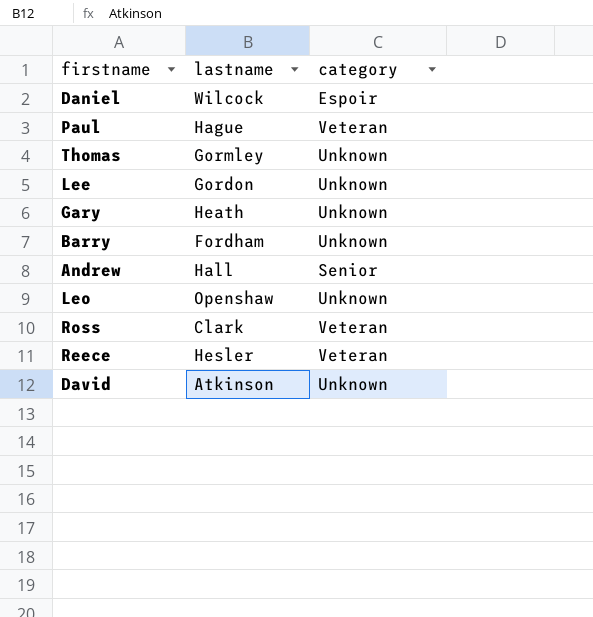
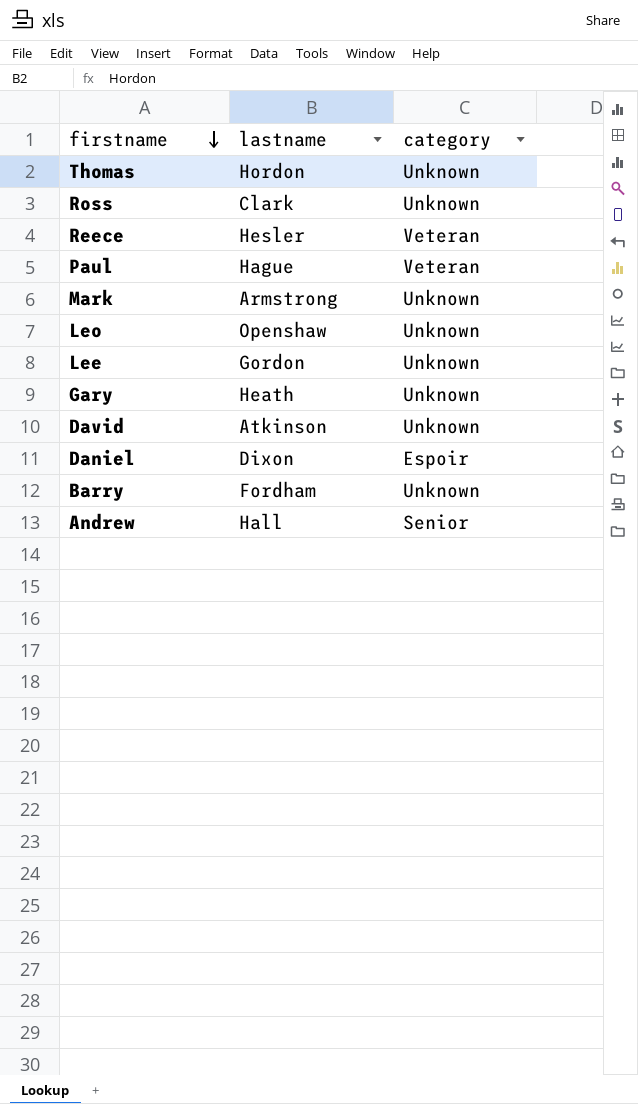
row order: none -> firstname descending
Thomas | lastname: Gormley -> Hordon
Ross | category: Veteran -> Unknown
row Mark: none -> Armstrong | Unknown
Daniel | lastname: Wilcock -> Dixon

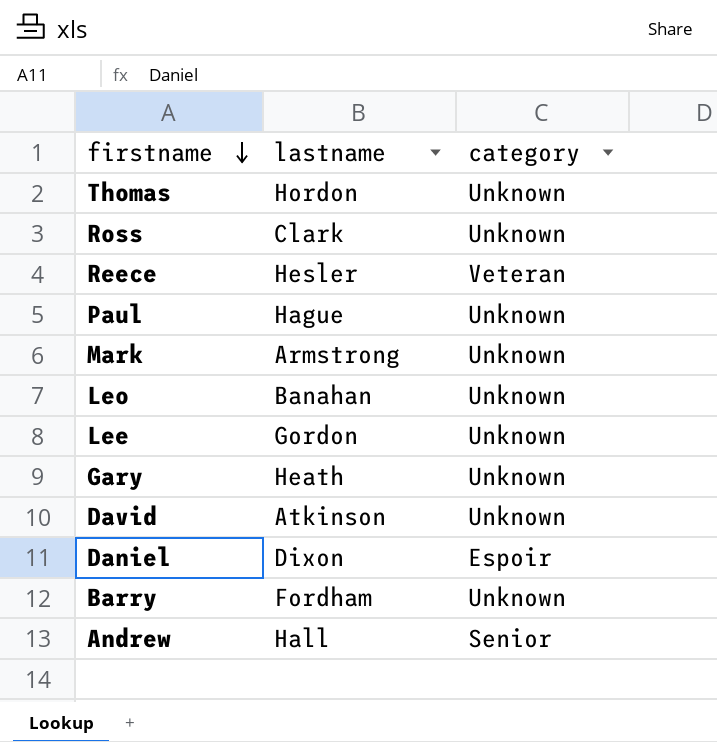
Paul | category: Veteran -> Unknown
Leo | lastname: Openshaw -> Banahan

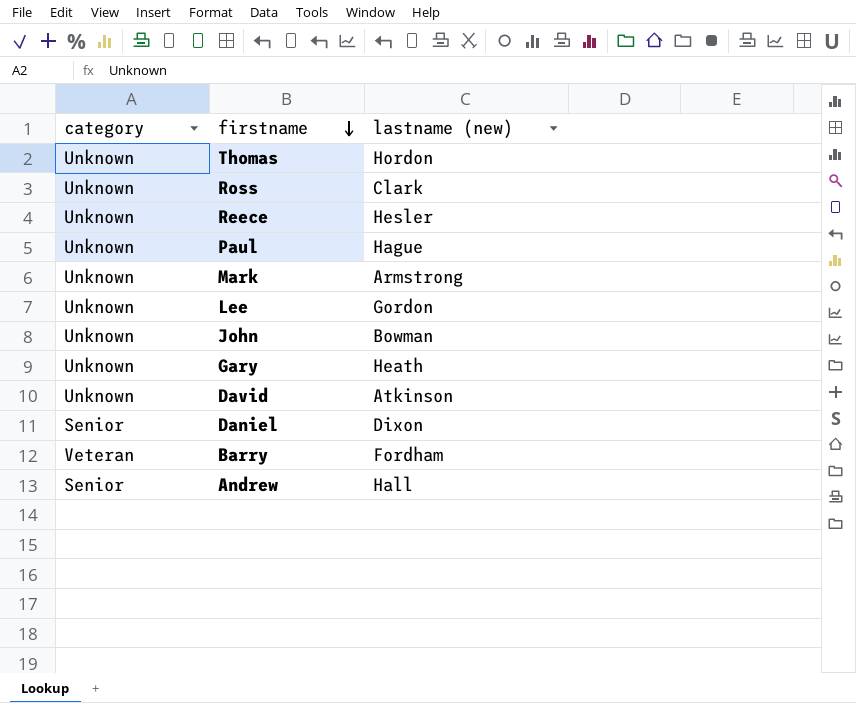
column category | position: 3 -> 1
column name: lastname -> lastname (new)
row Leo: Banahan | Unknown -> none
Reece | category: Veteran -> Unknown
row John: none -> Unknown | Bowman
Daniel | category: Espoir -> Senior
Barry | category: Unknown -> Veteran

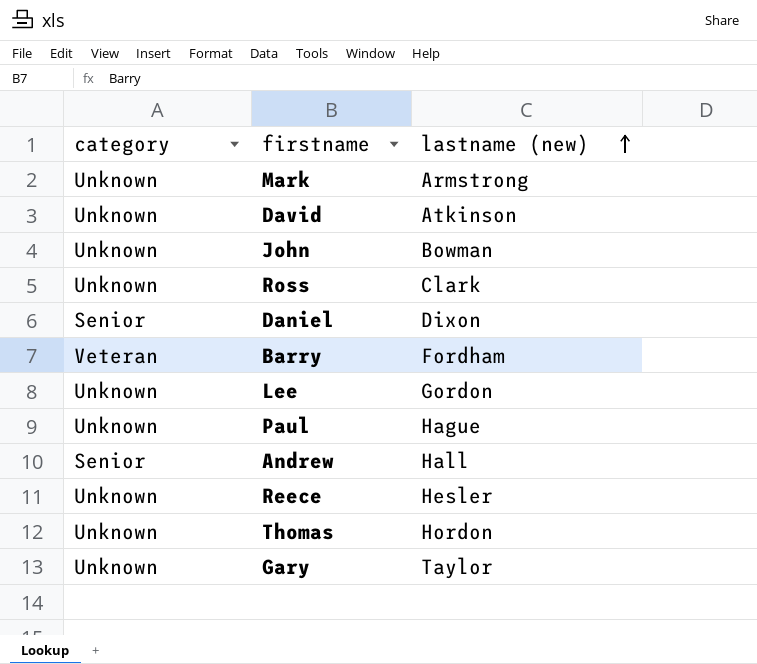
row order: firstname descending -> lastname (new) ascending
Gary | lastname (new): Heath -> Taylor

